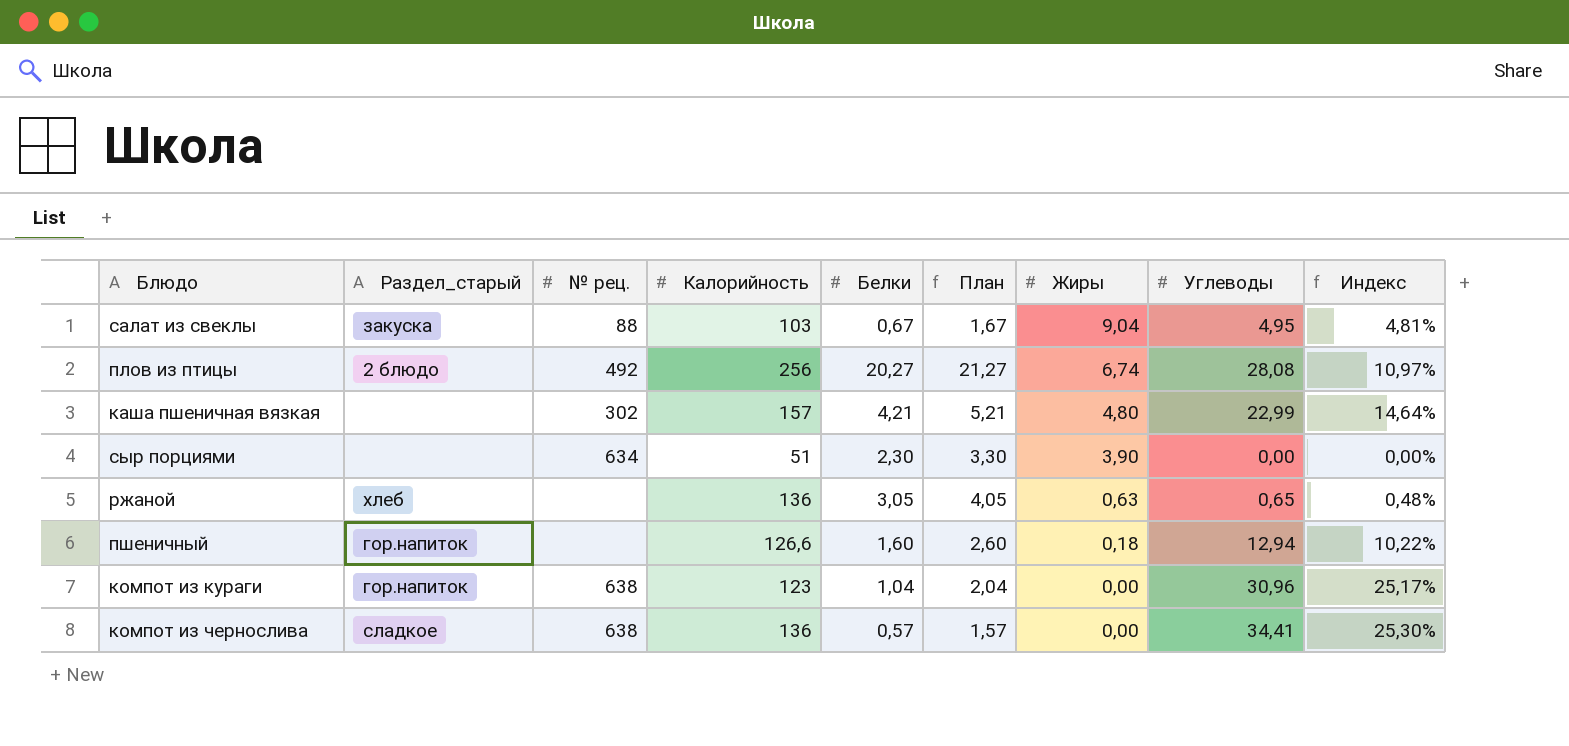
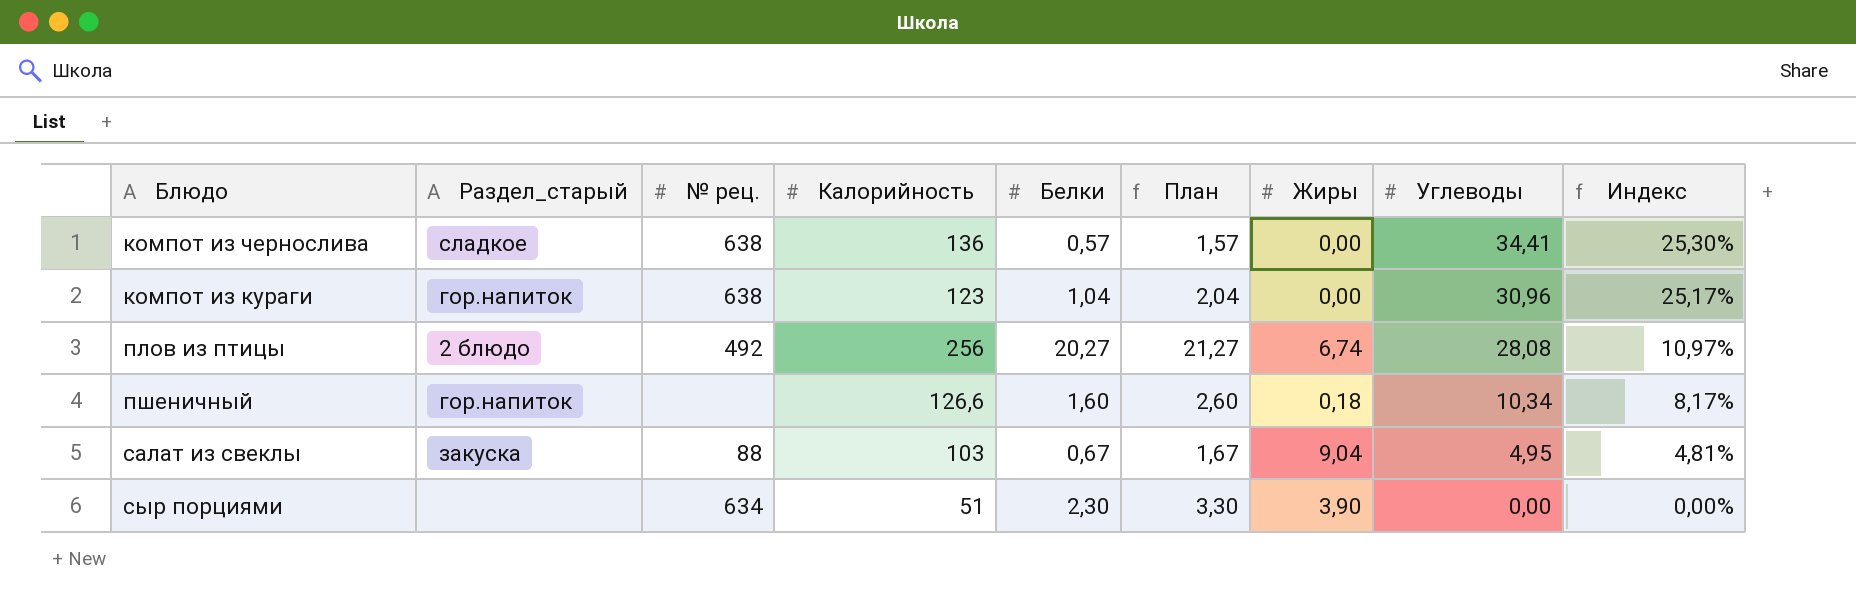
row order: Жиры descending -> Углеводы descending
row каша пшеничная вязкая: none | 302 | 157 | 4,21 | 5,21 | 4,80 | 22,99 | 14,64% -> none
row ржаной: хлеб | none | 136 | 3,05 | 4,05 | 0,63 | 0,65 | 0,48% -> none
пшеничный | Углеводы: 12,94 -> 10,34
пшеничный | Индекс: 10,22% -> 8,17%

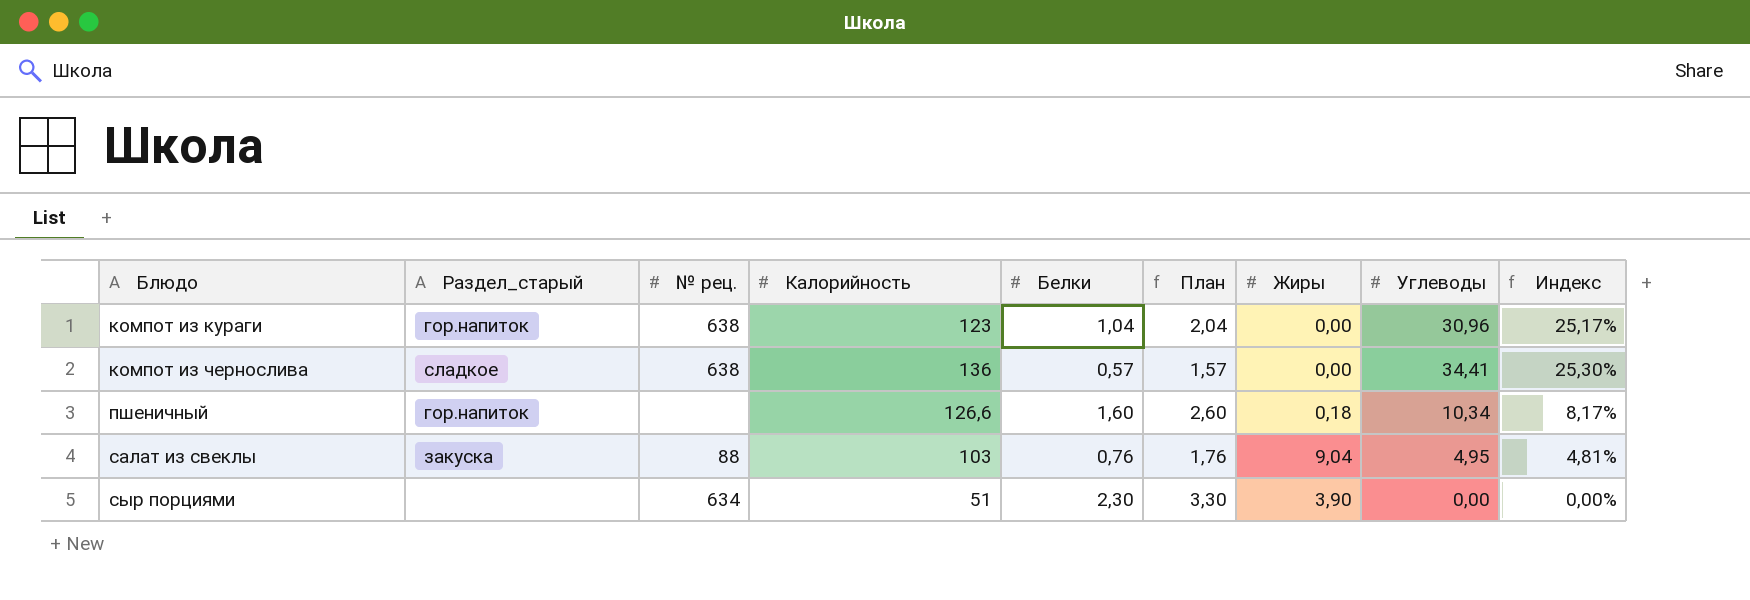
row order: Углеводы descending -> Блюдо ascending
row плов из птицы: 2 блюдо | 492 | 256 | 20,27 | 21,27 | 6,74 | 28,08 | 10,97% -> none
салат из свеклы | Белки: 0,67 -> 0,76
салат из свеклы | План: 1,67 -> 1,76

